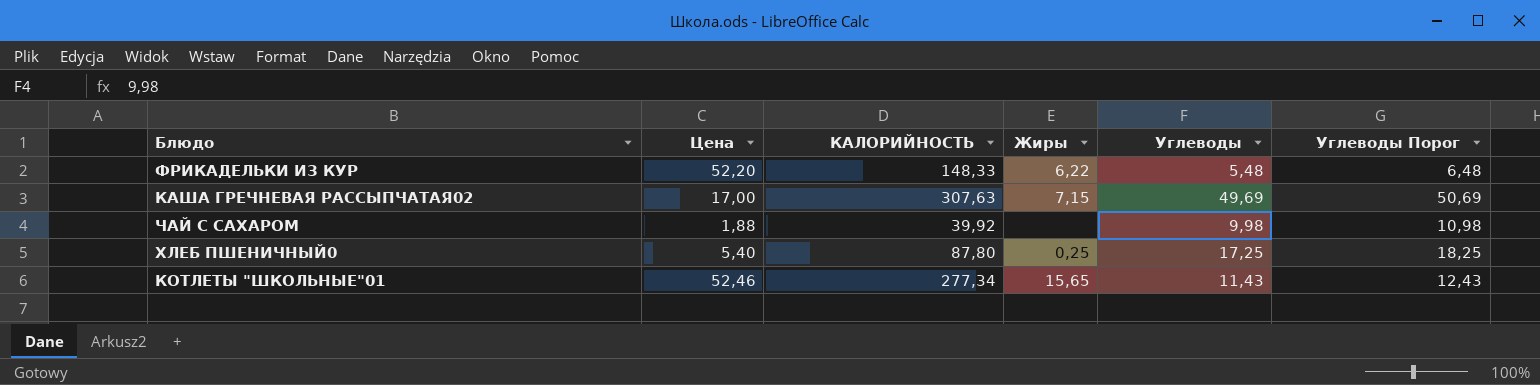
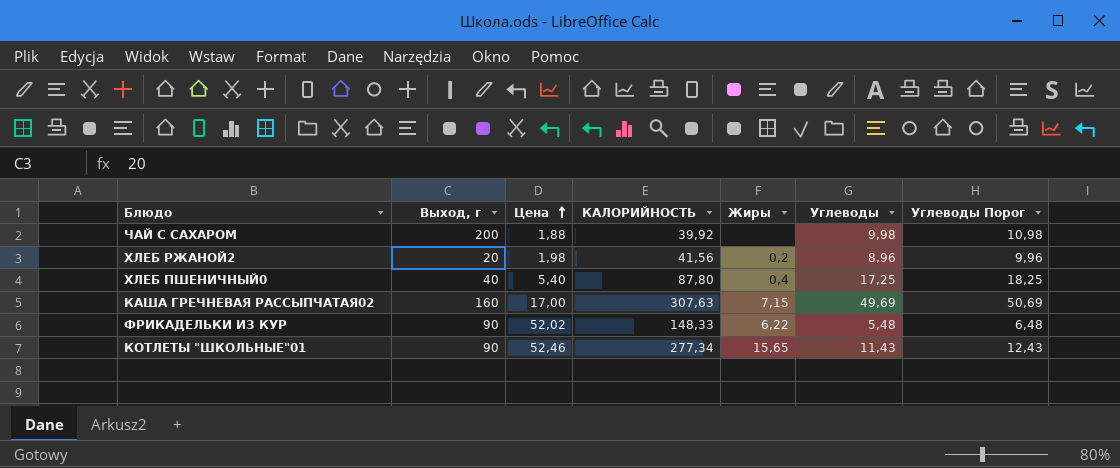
row order: none -> Цена ascending
column Выход, г | position: none -> 2
row ХЛЕБ РЖАНОЙ2: none -> 20 | 1,98 | 41,56 | 0,2 | 8,96 | 9,96
ХЛЕБ ПШЕНИЧНЫЙ0 | Жиры: 0,25 -> 0,4
ФРИКАДЕЛЬКИ ИЗ КУР | Цена: 52,20 -> 52,02

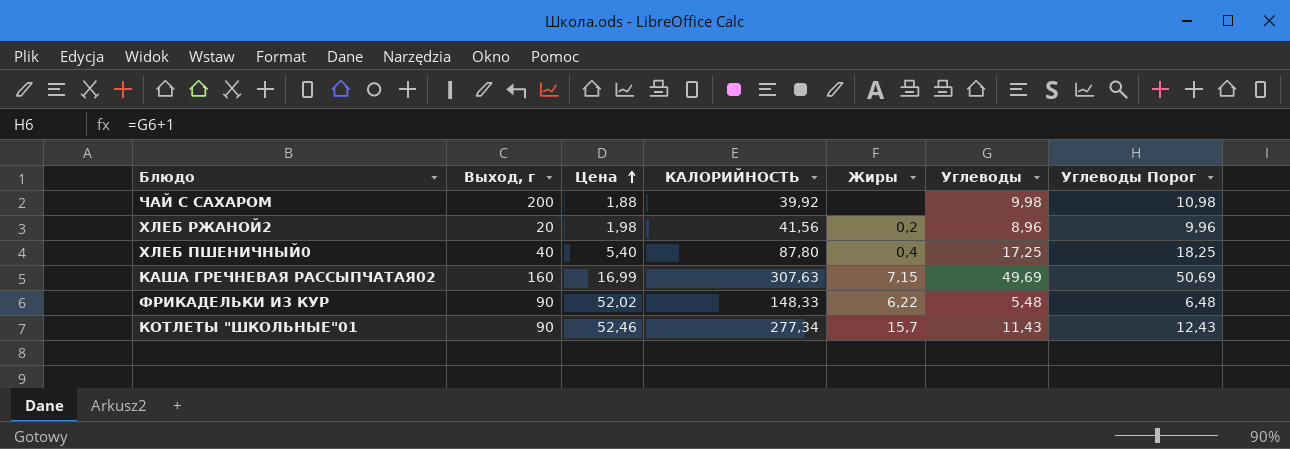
КАША ГРЕЧНЕВАЯ РАССЫПЧАТАЯ02 | Цена: 17,00 -> 16,99
КОТЛЕТЫ "ШКОЛЬНЫЕ"01 | Жиры: 15,65 -> 15,7

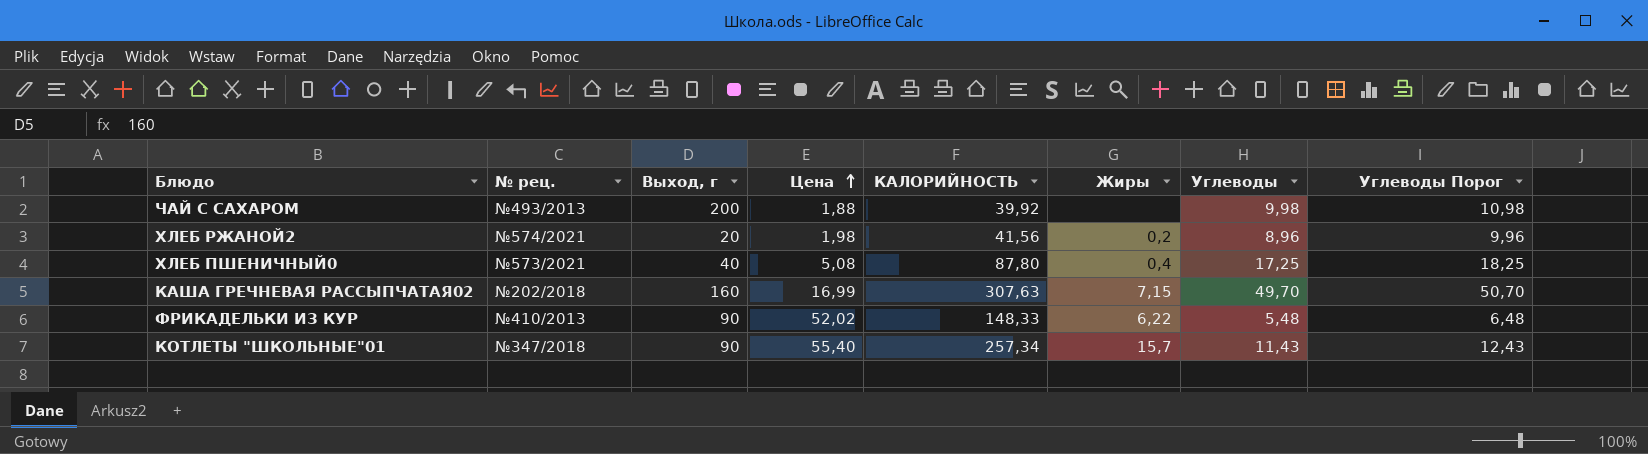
column № рец. | position: none -> 2
ХЛЕБ ПШЕНИЧНЫЙ0 | Цена: 5,40 -> 5,08
КАША ГРЕЧНЕВАЯ РАССЫПЧАТАЯ02 | Углеводы: 49,69 -> 49,70
КАША ГРЕЧНЕВАЯ РАССЫПЧАТАЯ02 | Углеводы Порог: 50,69 -> 50,70
КОТЛЕТЫ "ШКОЛЬНЫЕ"01 | Цена: 52,46 -> 55,40
КОТЛЕТЫ "ШКОЛЬНЫЕ"01 | КАЛОРИЙНОСТЬ: 277,34 -> 257,34

